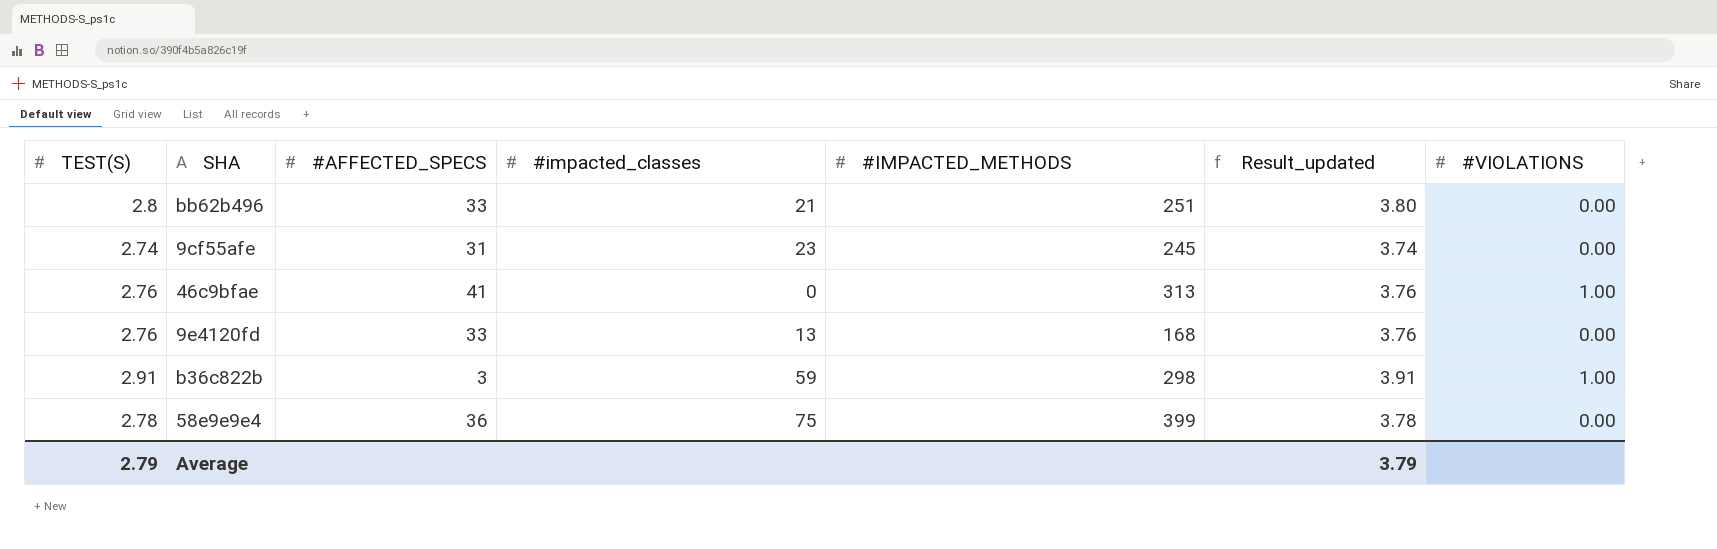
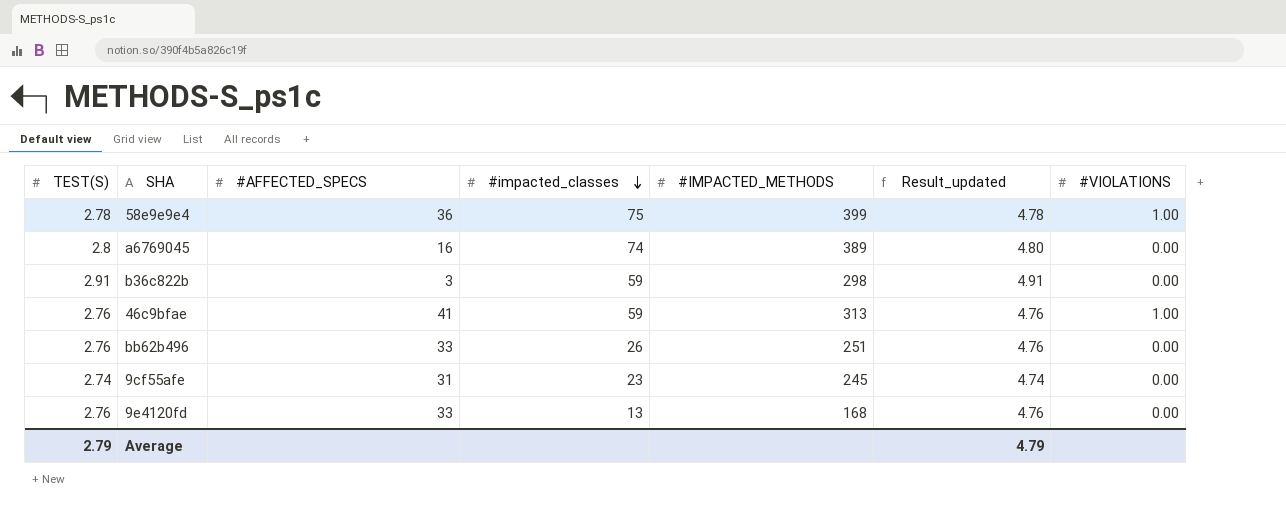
row order: none -> #impacted_classes descending
column Result_updated | formula: [TEST(S)] + 1 -> [TEST(S)] + 2
58e9e9e4 | #VIOLATIONS: 0.00 -> 1.00
row a6769045: none -> 2.8 | 16 | 74 | 389 | 4.80 | 0.00
b36c822b | #VIOLATIONS: 1.00 -> 0.00
46c9bfae | #impacted_classes: 0 -> 59
bb62b496 | TEST(S): 2.8 -> 2.76
bb62b496 | #impacted_classes: 21 -> 26
Average | Result_updated: 3.79 -> 4.79

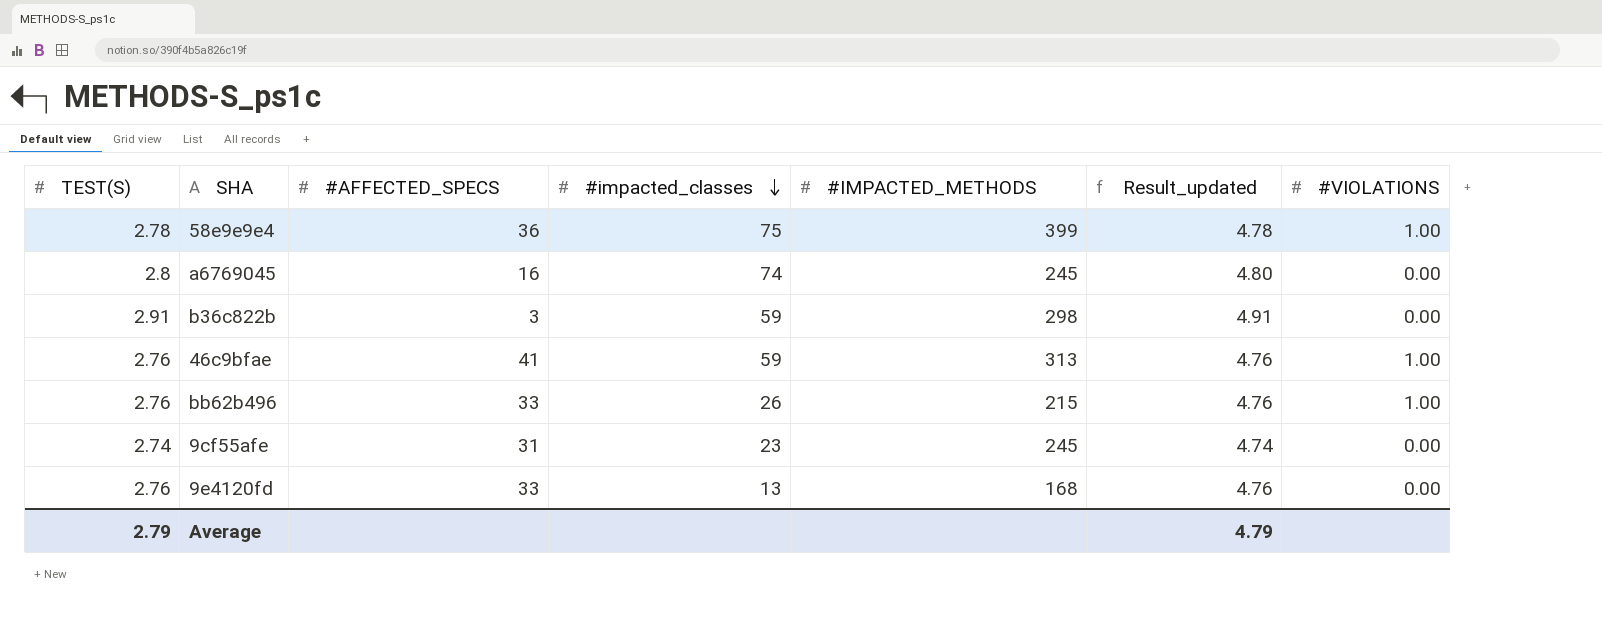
a6769045 | #IMPACTED_METHODS: 389 -> 245
bb62b496 | #IMPACTED_METHODS: 251 -> 215
bb62b496 | #VIOLATIONS: 0.00 -> 1.00

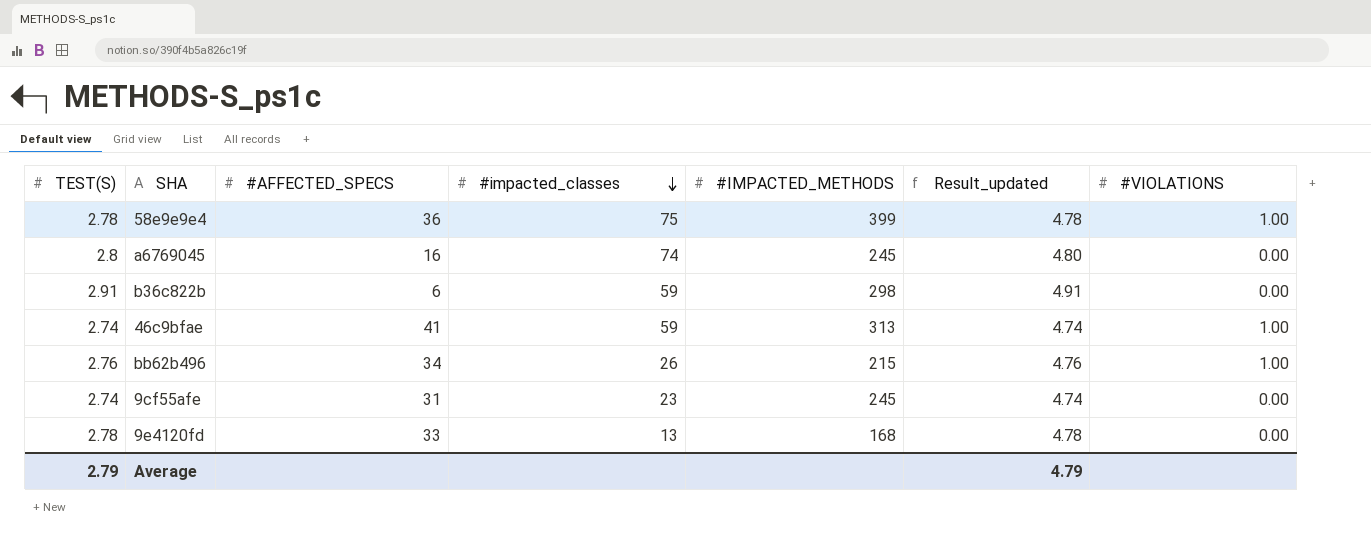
b36c822b | #AFFECTED_SPECS: 3 -> 6
46c9bfae | TEST(S): 2.76 -> 2.74
46c9bfae | Result_updated: 4.76 -> 4.74
bb62b496 | #AFFECTED_SPECS: 33 -> 34
9e4120fd | TEST(S): 2.76 -> 2.78
9e4120fd | Result_updated: 4.76 -> 4.78

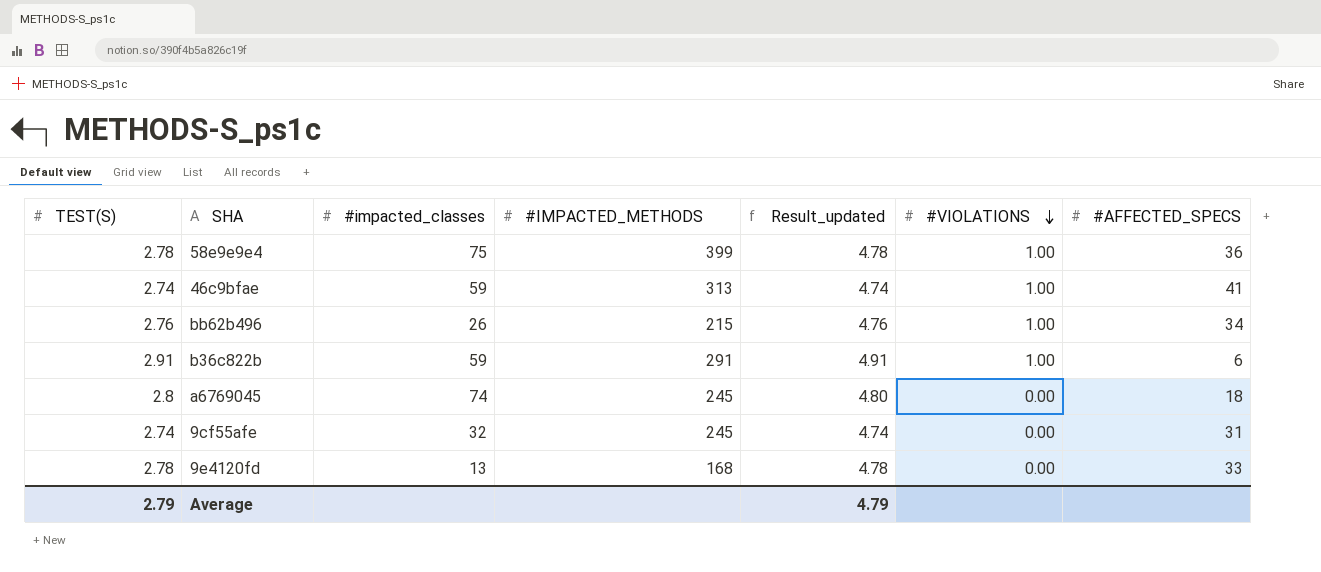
row order: #impacted_classes descending -> #VIOLATIONS descending
column #AFFECTED_SPECS | position: 3 -> 7
b36c822b | #IMPACTED_METHODS: 298 -> 291
b36c822b | #VIOLATIONS: 0.00 -> 1.00
a6769045 | #AFFECTED_SPECS: 16 -> 18
9cf55afe | #impacted_classes: 23 -> 32

